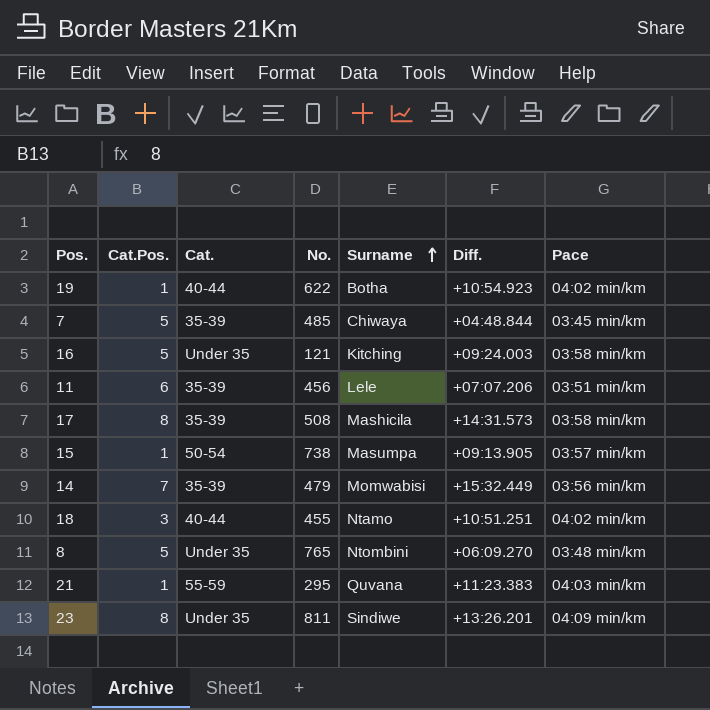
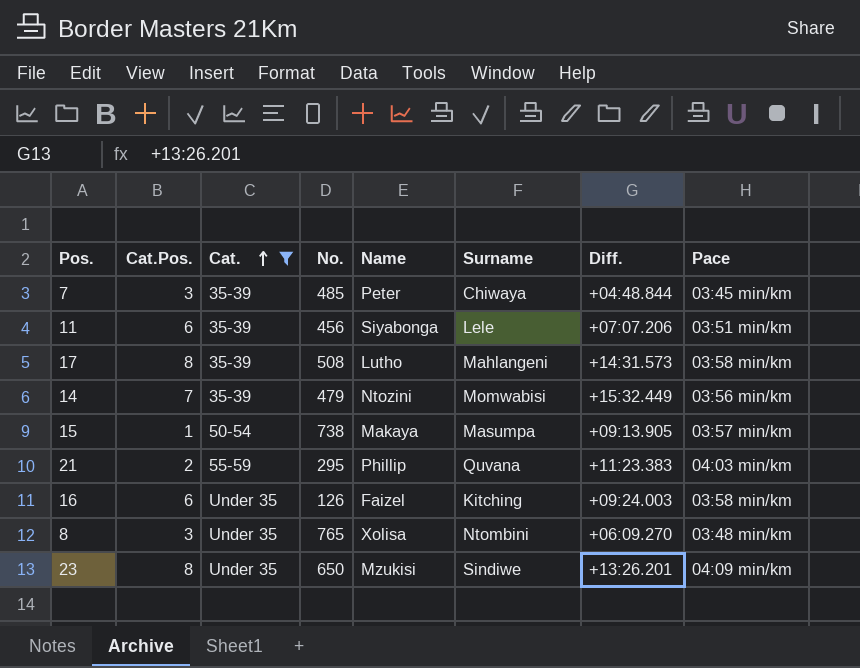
filter: none -> Cat. != 40-44
row order: Surname ascending -> Cat. ascending
column Name | position: none -> 5
7 | Cat.Pos.: 5 -> 3
17 | Surname: Mashicila -> Mahlangeni
21 | Cat.Pos.: 1 -> 2
16 | Cat.Pos.: 5 -> 6
16 | No.: 121 -> 126
8 | Cat.Pos.: 5 -> 3
23 | No.: 811 -> 650

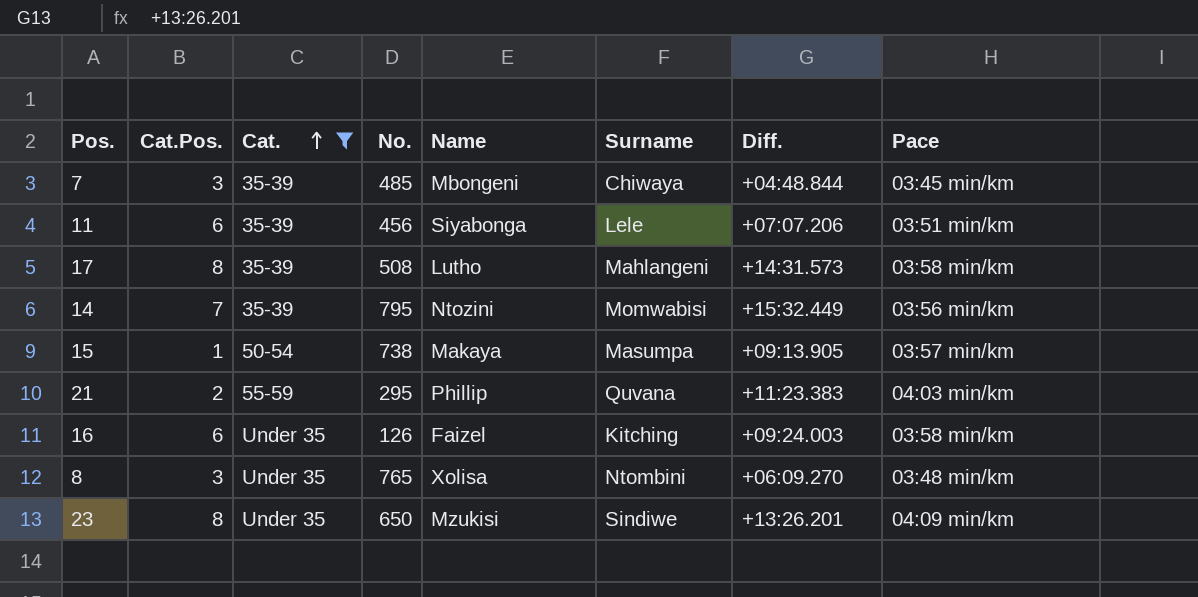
7 | Name: Peter -> Mbongeni
14 | No.: 479 -> 795

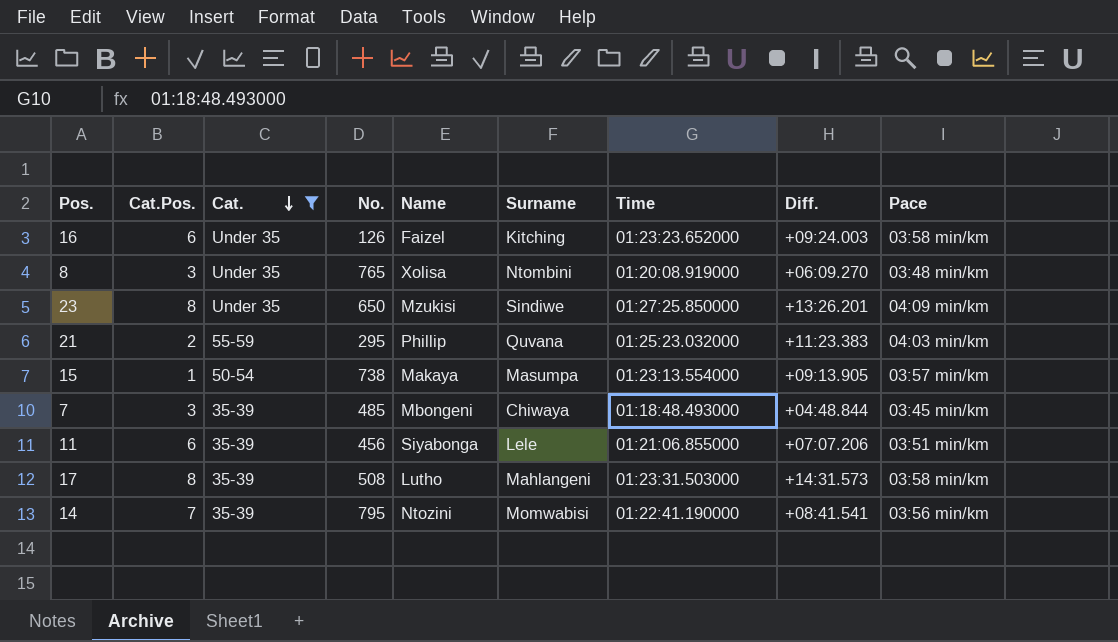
row order: Cat. ascending -> Cat. descending
column Time | position: none -> 7
14 | Diff.: +15:32.449 -> +08:41.541

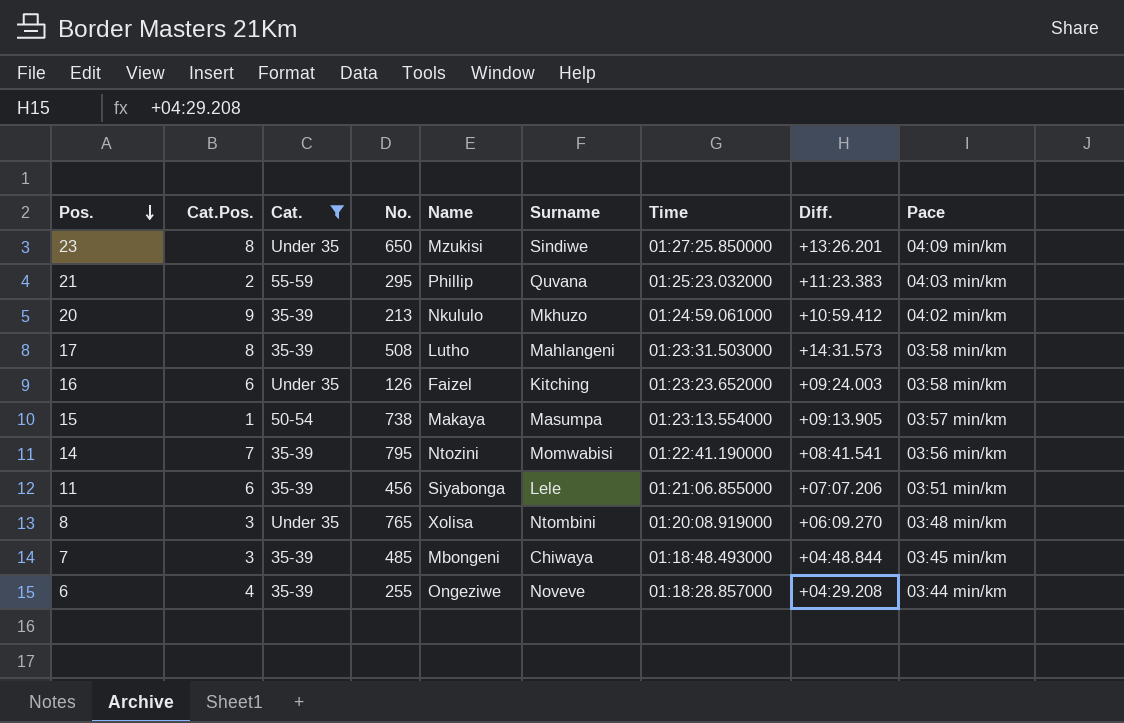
row order: Cat. descending -> Pos. descending
row 20: none -> 9 | 35-39 | 213 | Nkululo | Mkhuzo | 01:24:59.061000 | +10:59.412 | 04:02 min/km
row 6: none -> 4 | 35-39 | 255 | Ongeziwe | Noveve | 01:18:28.857000 | +04:29.208 | 03:44 min/km

